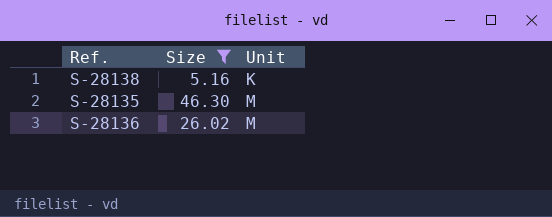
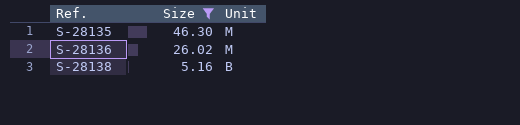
row order: Unit ascending -> Ref. ascending
S-28138 | Unit: K -> B

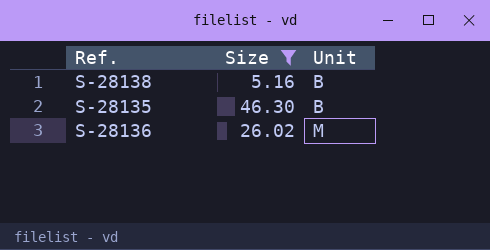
row order: Ref. ascending -> Unit ascending
S-28135 | Unit: M -> B

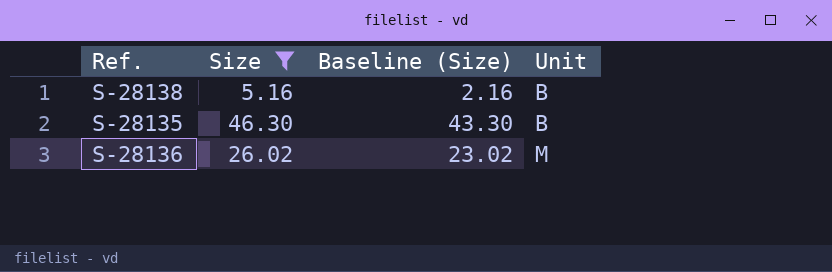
column Baseline (Size) | formula: none -> [Size] - 3

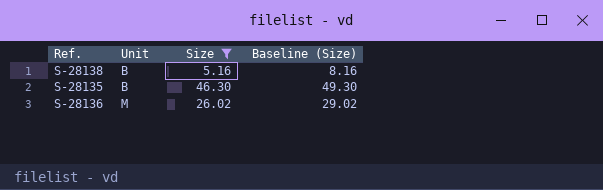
column Unit | position: 4 -> 2
column Baseline (Size) | formula: [Size] - 3 -> [Size] + 3

